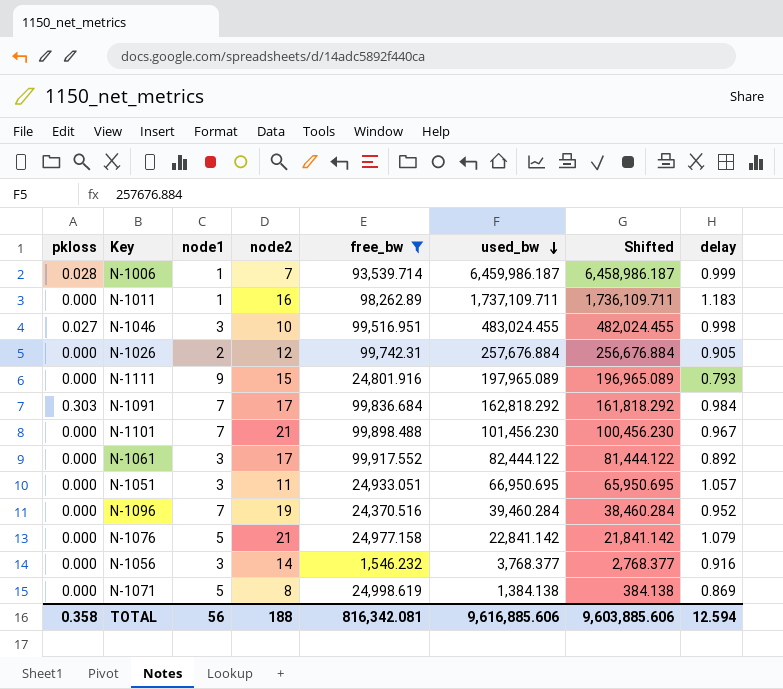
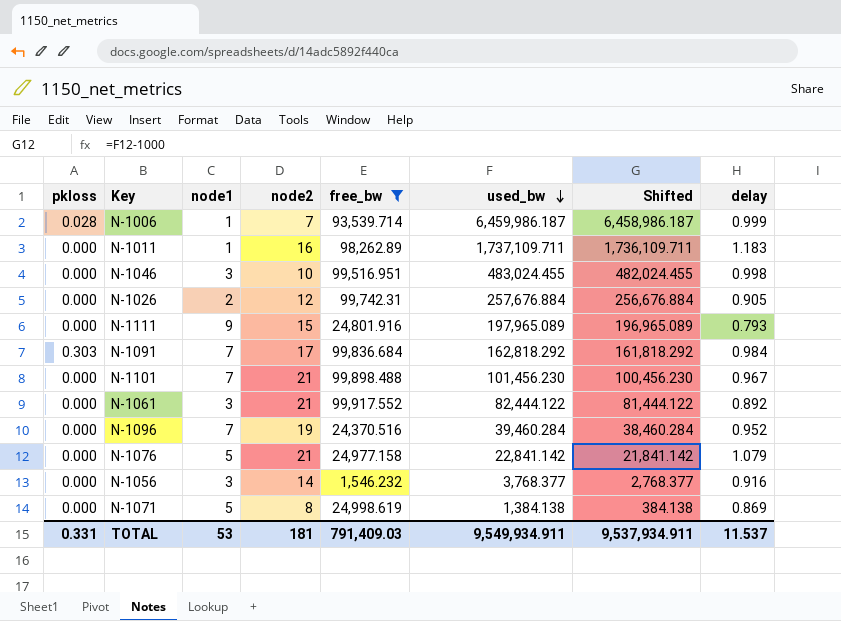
row N-1051: 0.000 | 3 | 11 | 24,933.051 | 66,950.695 | 65,950.695 | 1.057 -> none
N-1046 | pkloss: 0.027 -> 0.000
N-1061 | node2: 17 -> 21
TOTAL | pkloss: 0.358 -> 0.331
TOTAL | node1: 56 -> 53
TOTAL | node2: 188 -> 181
TOTAL | free_bw: 816,342.081 -> 791,409.03
TOTAL | used_bw: 9,616,885.606 -> 9,549,934.911
TOTAL | Shifted: 9,603,885.606 -> 9,537,934.911
TOTAL | delay: 12.594 -> 11.537

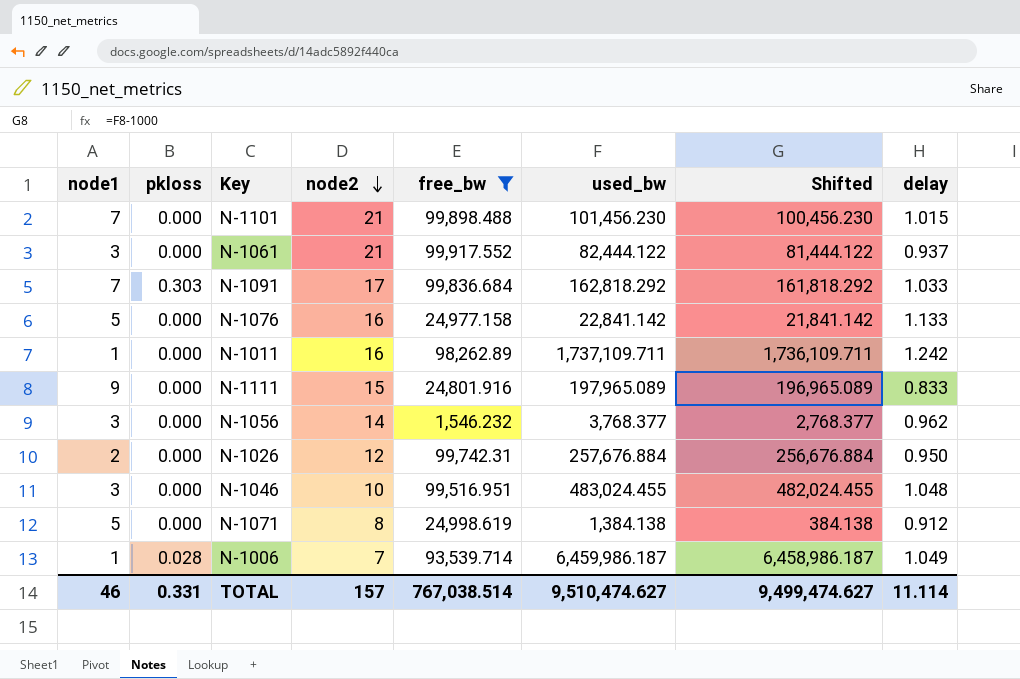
row order: used_bw descending -> node2 descending
column node1 | position: 3 -> 1
row N-1096: 0.000 | 7 | 19 | 24,370.516 | 39,460.284 | 38,460.284 | 0.952 -> none
N-1101 | delay: 0.967 -> 1.015
N-1061 | delay: 0.892 -> 0.937
N-1091 | delay: 0.984 -> 1.033
N-1076 | node2: 21 -> 16
N-1076 | delay: 1.079 -> 1.133
N-1011 | delay: 1.183 -> 1.242
N-1111 | delay: 0.793 -> 0.833
N-1056 | delay: 0.916 -> 0.962
N-1026 | delay: 0.905 -> 0.950
N-1046 | delay: 0.998 -> 1.048
N-1071 | delay: 0.869 -> 0.912
N-1006 | delay: 0.999 -> 1.049
TOTAL | node1: 53 -> 46
TOTAL | node2: 181 -> 157
TOTAL | free_bw: 791,409.03 -> 767,038.514
TOTAL | used_bw: 9,549,934.911 -> 9,510,474.627
TOTAL | Shifted: 9,537,934.911 -> 9,499,474.627
TOTAL | delay: 11.537 -> 11.114

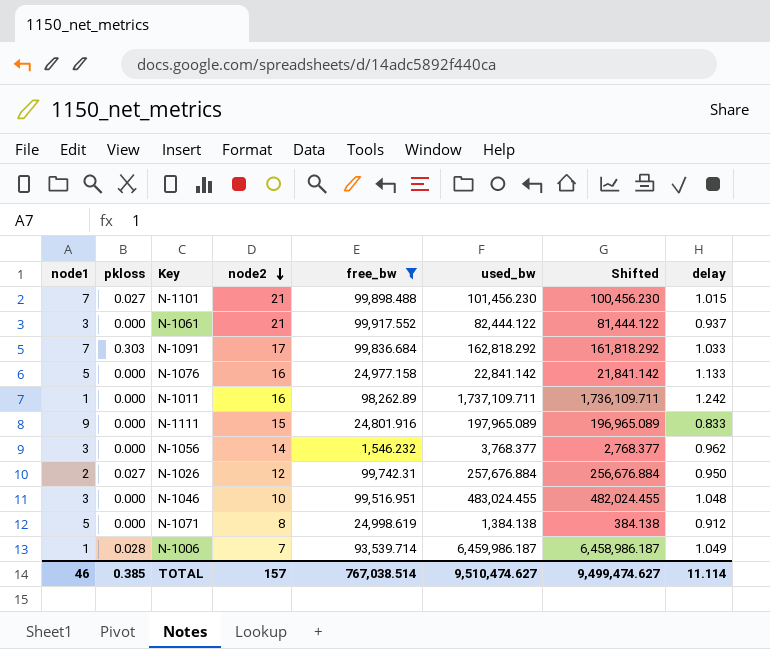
N-1101 | pkloss: 0.000 -> 0.027
N-1026 | pkloss: 0.000 -> 0.027
TOTAL | pkloss: 0.331 -> 0.385

